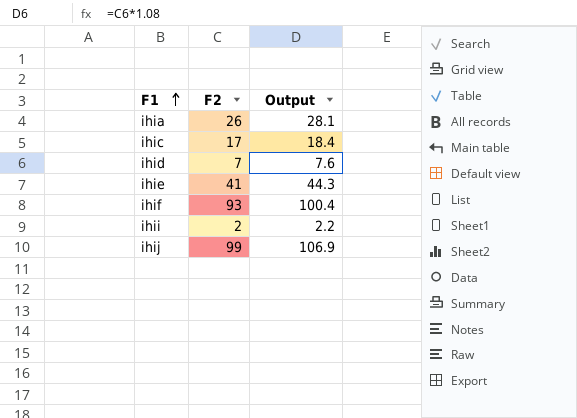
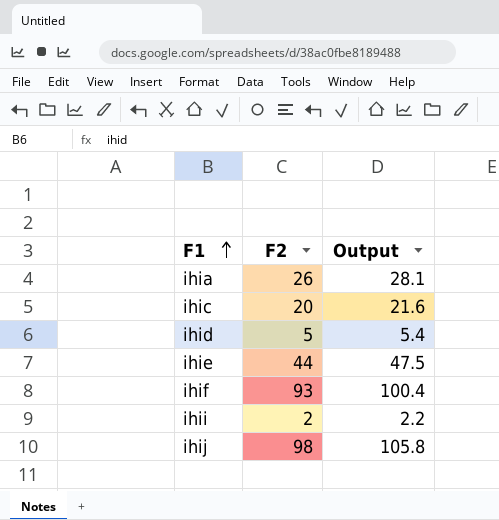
ihic | F2: 17 -> 20
ihic | Output: 18.4 -> 21.6
ihid | F2: 7 -> 5
ihid | Output: 7.6 -> 5.4
ihie | F2: 41 -> 44
ihie | Output: 44.3 -> 47.5
ihij | F2: 99 -> 98
ihij | Output: 106.9 -> 105.8

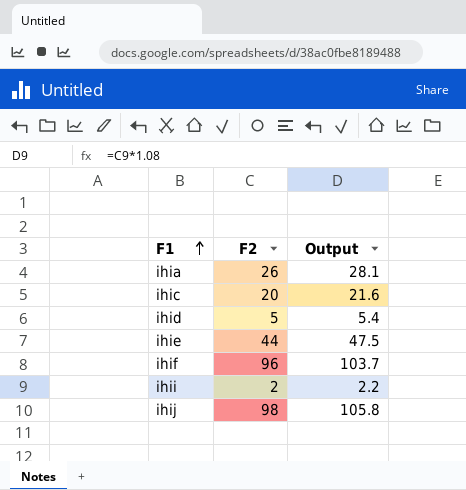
ihif | F2: 93 -> 96
ihif | Output: 100.4 -> 103.7

